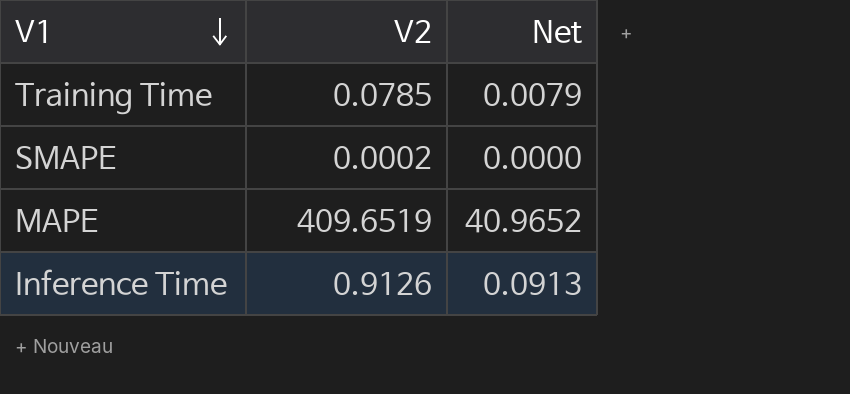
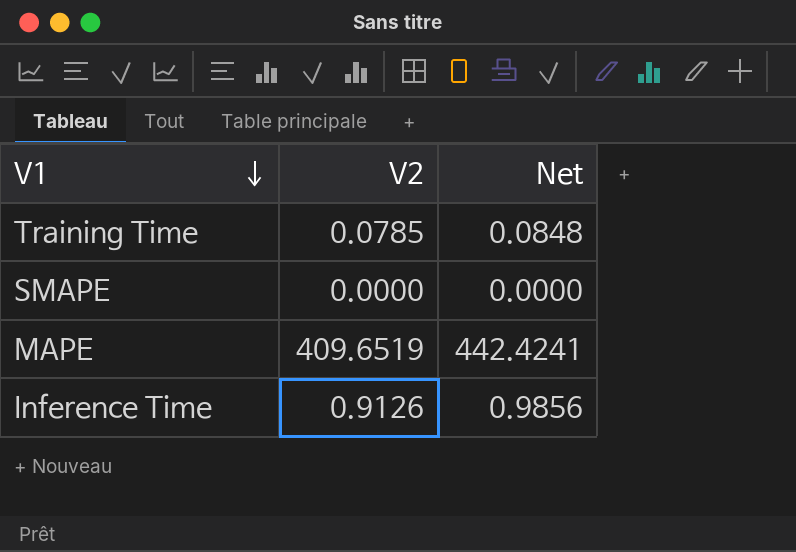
column Net | formula: [V2] * 0.1 -> [V2] * 1.08
SMAPE | V2: 0.0002 -> 0.0000

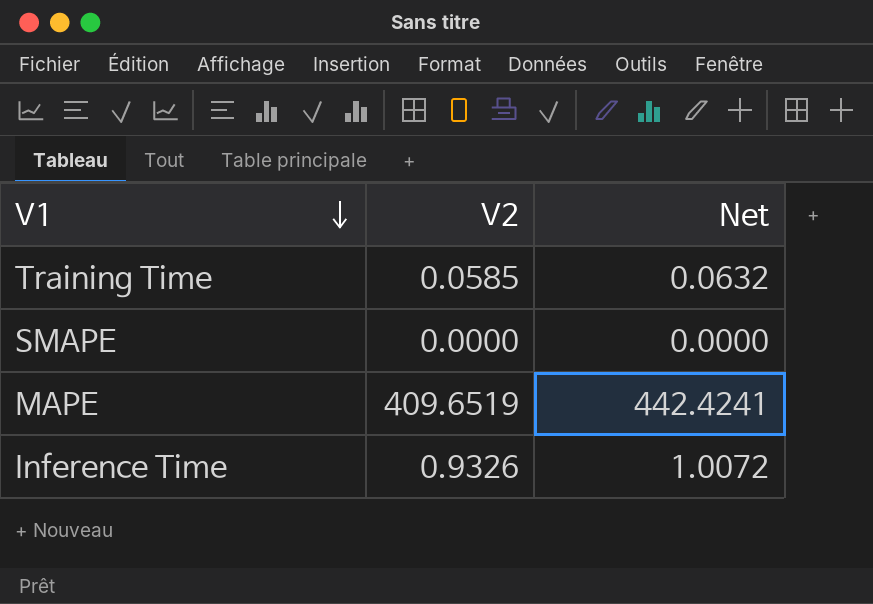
Training Time | V2: 0.0785 -> 0.0585
Training Time | Net: 0.0848 -> 0.0632
Inference Time | V2: 0.9126 -> 0.9326
Inference Time | Net: 0.9856 -> 1.0072

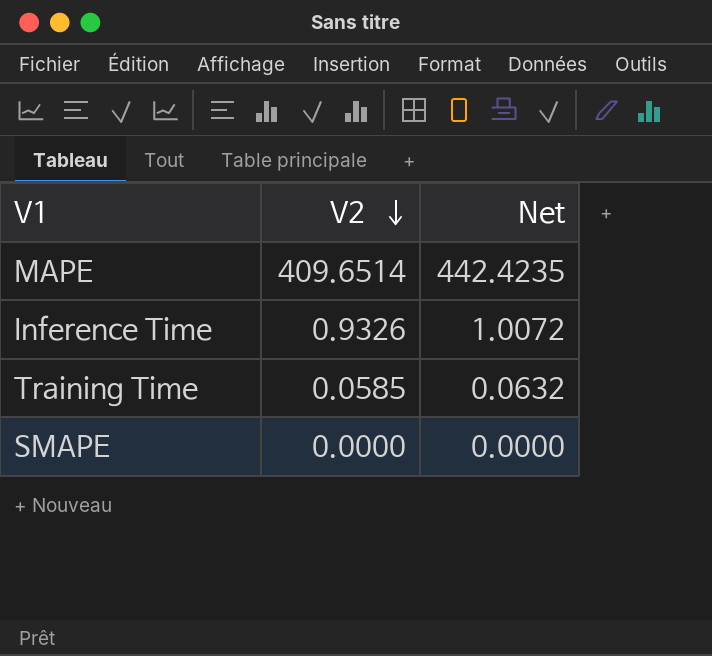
row order: V1 descending -> V2 descending
MAPE | V2: 409.6519 -> 409.6514
MAPE | Net: 442.4241 -> 442.4235

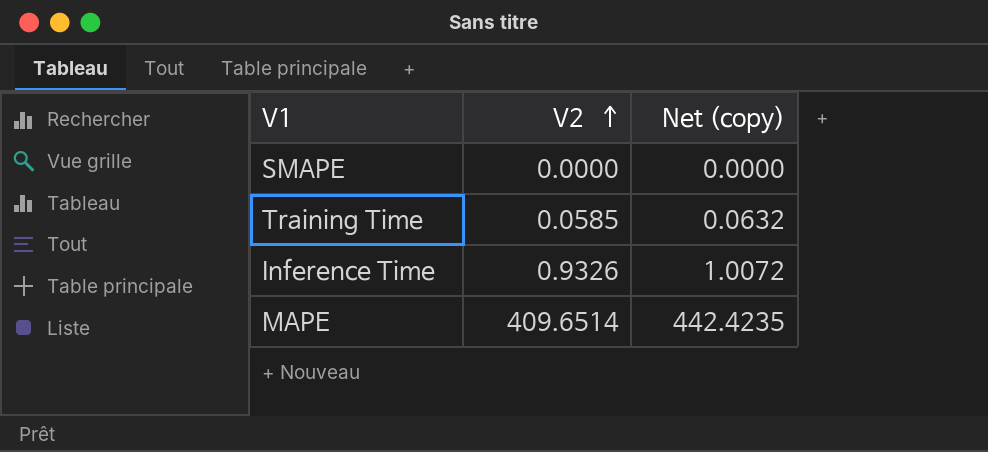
row order: V2 descending -> V2 ascending
column name: Net -> Net (copy)

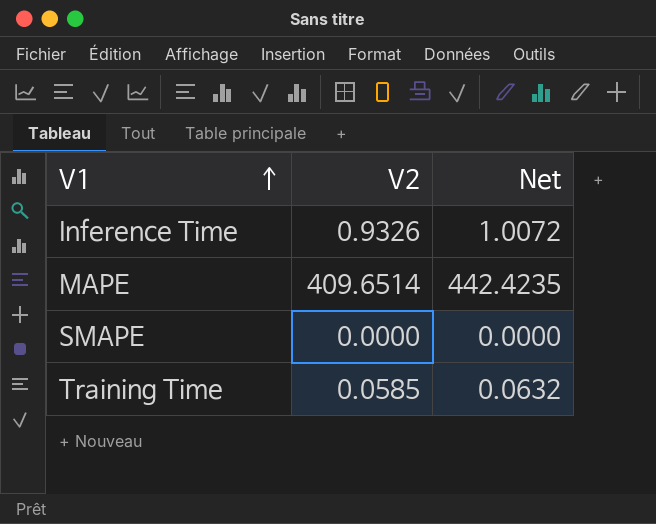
row order: V2 ascending -> V1 ascending
column name: Net (copy) -> Net

